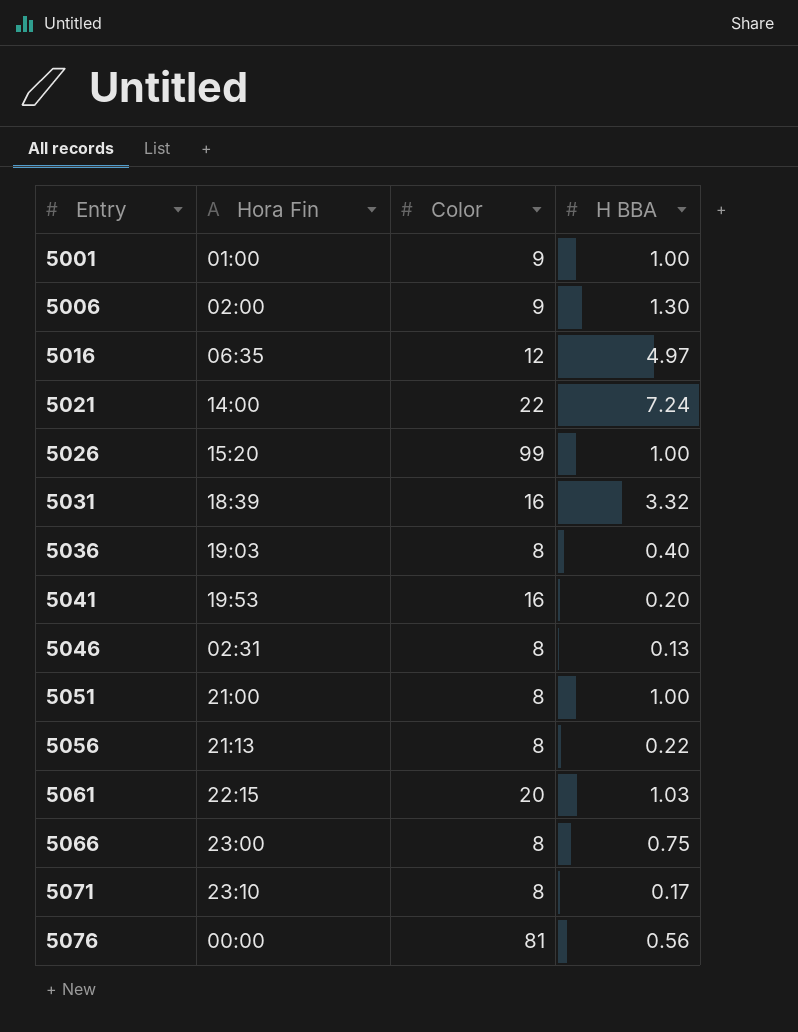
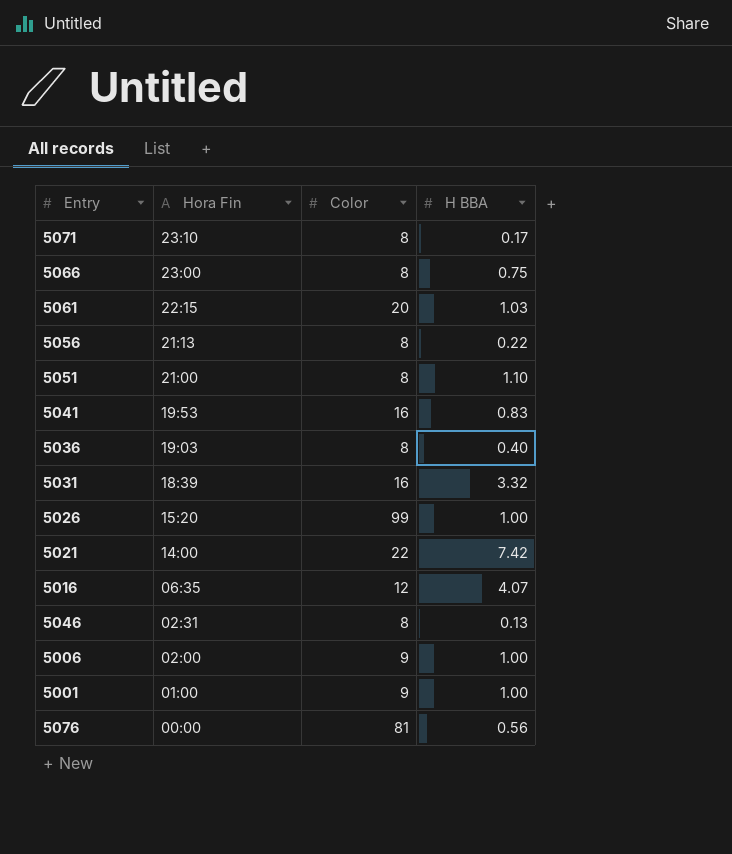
row order: Entry ascending -> Hora Fin descending
5051 | H BBA: 1.00 -> 1.10
5041 | H BBA: 0.20 -> 0.83
5021 | H BBA: 7.24 -> 7.42
5016 | H BBA: 4.97 -> 4.07
5006 | H BBA: 1.30 -> 1.00

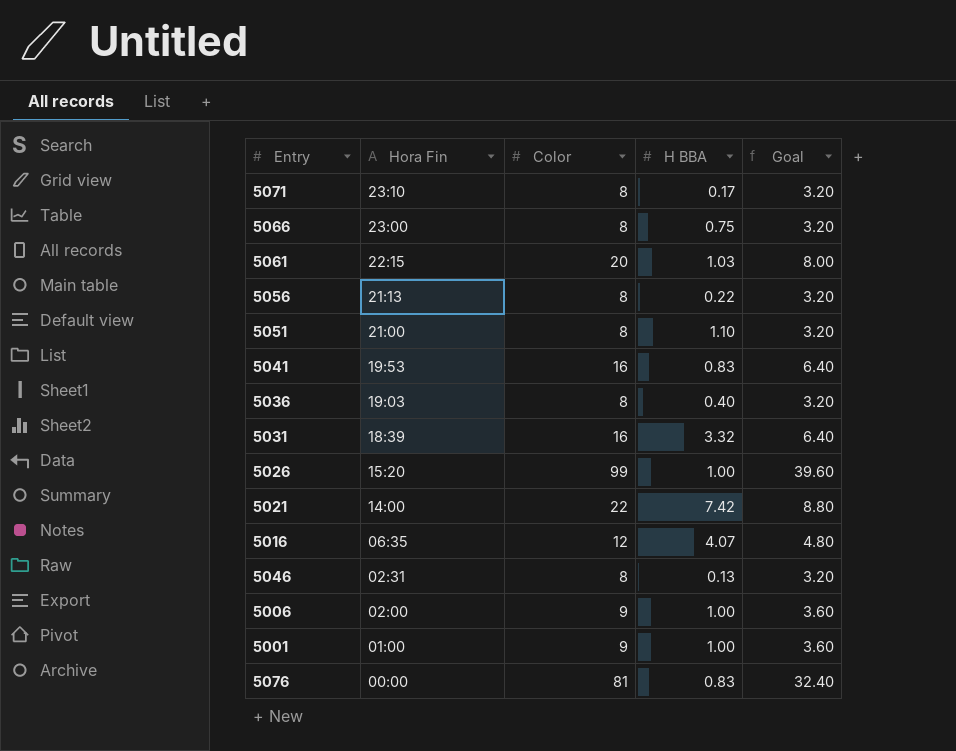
column Goal | formula: none -> [Color] * 0.4
5076 | H BBA: 0.56 -> 0.83

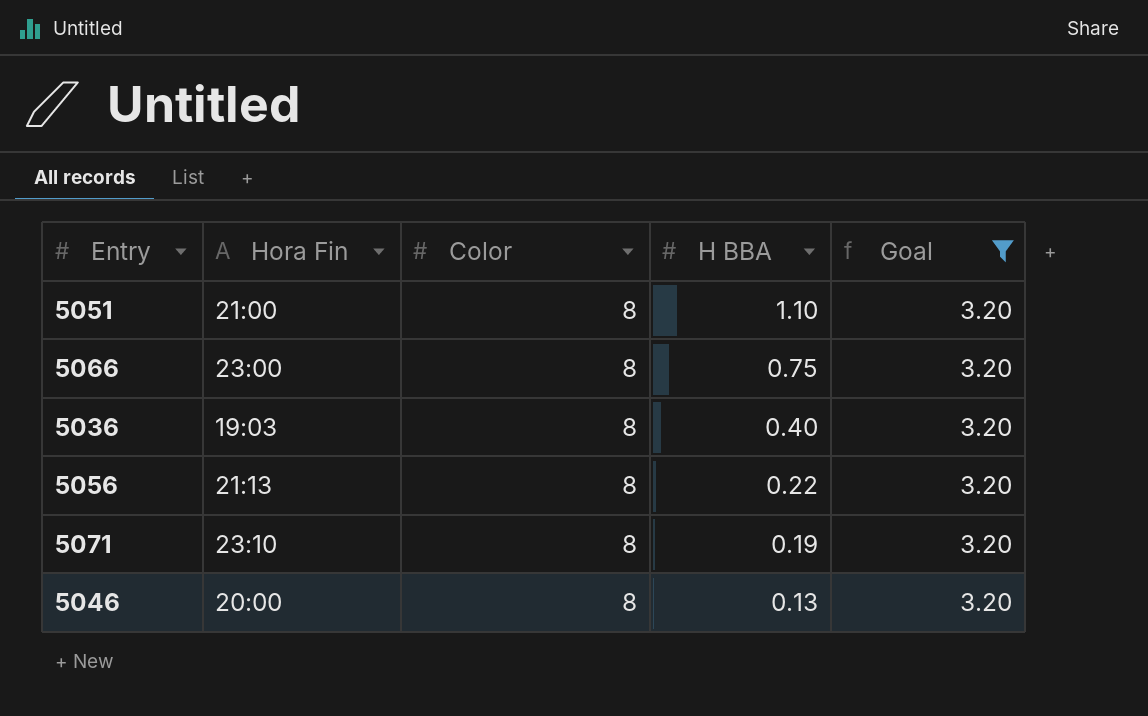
filter: none -> Goal = 3.20
row order: Hora Fin descending -> H BBA descending
5071 | H BBA: 0.17 -> 0.19
5046 | Hora Fin: 02:31 -> 20:00

